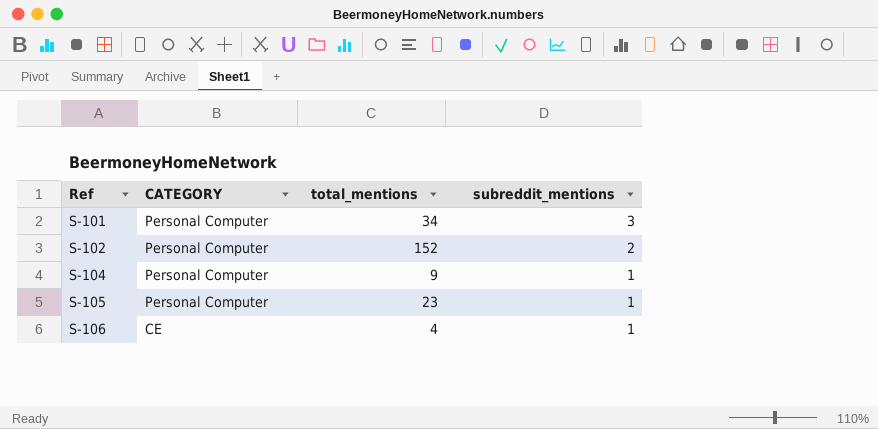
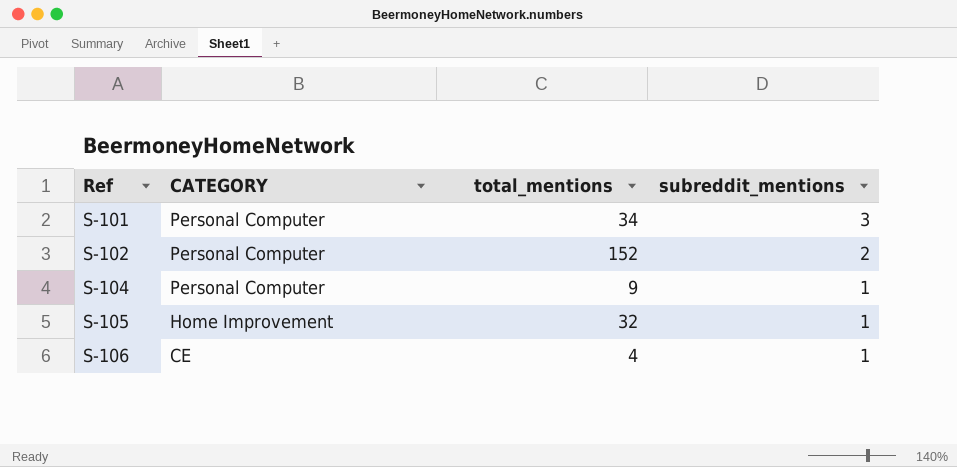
S-105 | CATEGORY: Personal Computer -> Home Improvement
S-105 | total_mentions: 23 -> 32

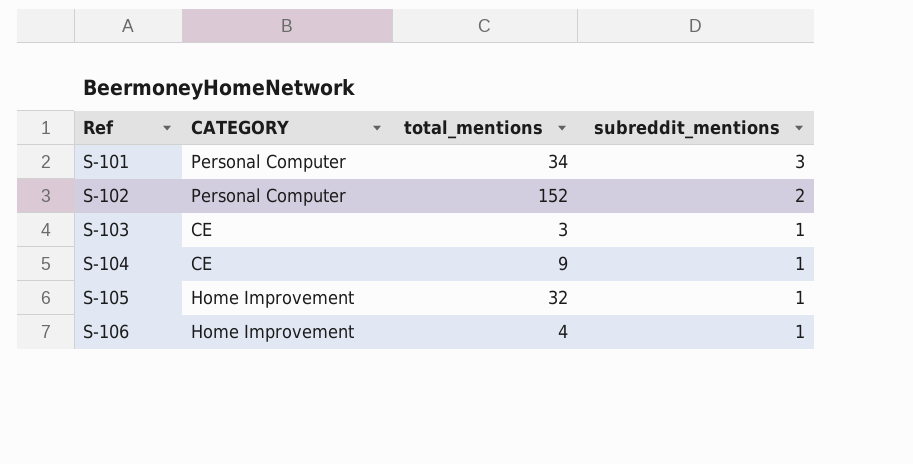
row S-103: none -> CE | 3 | 1
S-104 | CATEGORY: Personal Computer -> CE
S-106 | CATEGORY: CE -> Home Improvement

